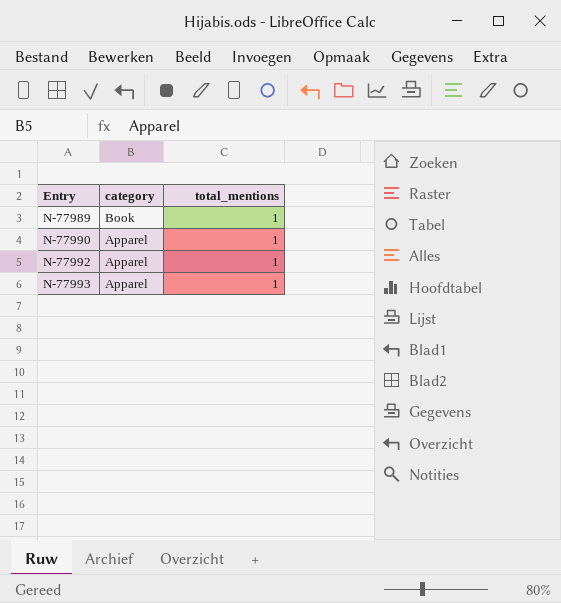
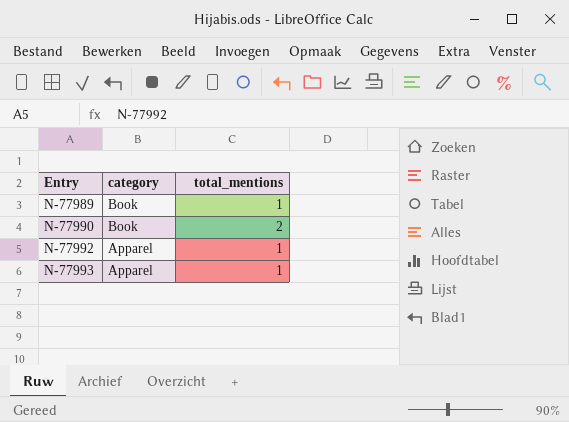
N-77990 | category: Apparel -> Book
N-77990 | total_mentions: 1 -> 2

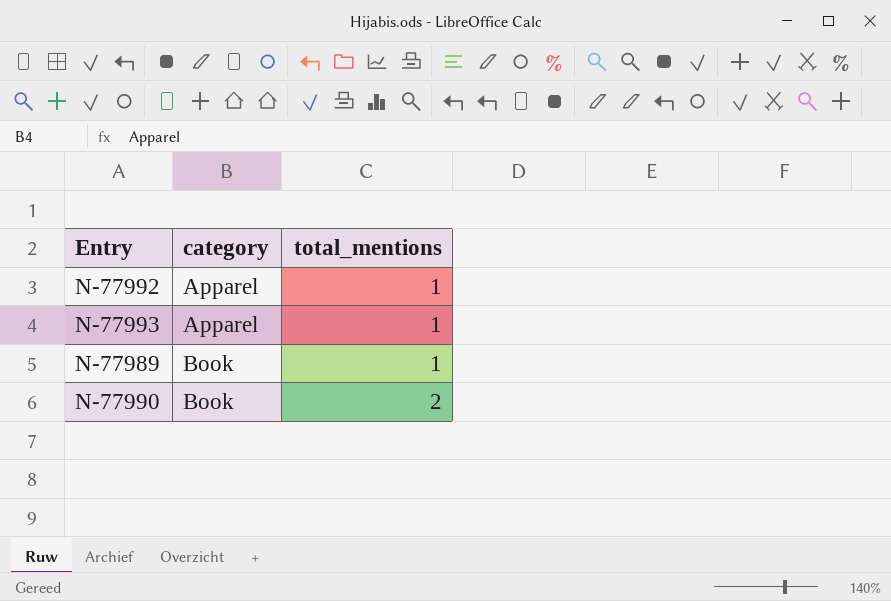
row order: Entry ascending -> category ascending

